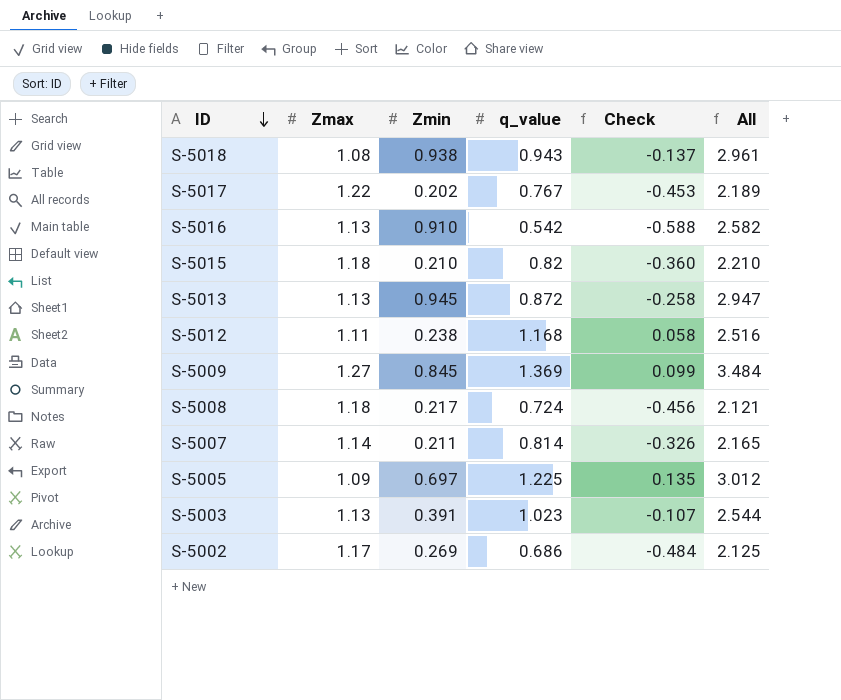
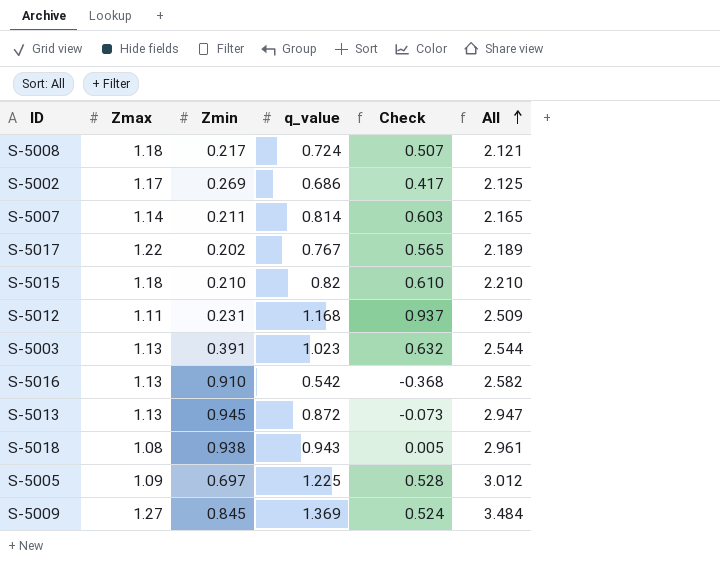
row order: ID descending -> All ascending
column Check | formula: [q_value] - [Zmax] -> [q_value] - [Zmin]
S-5012 | Zmin: 0.238 -> 0.231
S-5012 | All: 2.516 -> 2.509

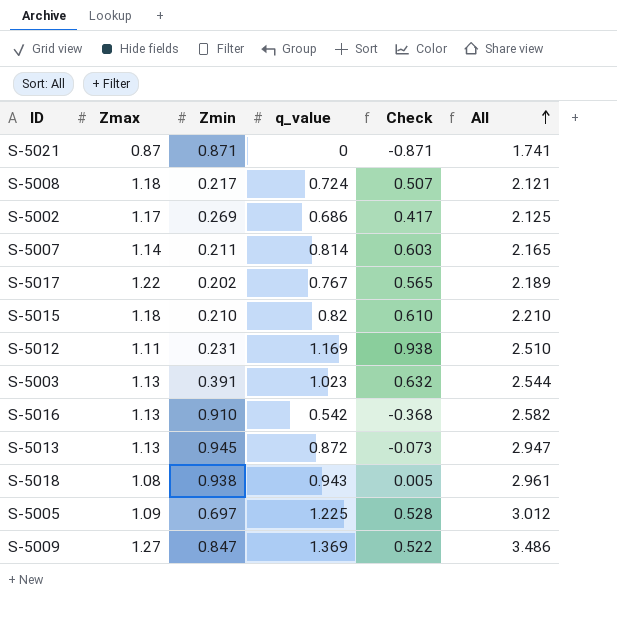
row S-5021: none -> 0.87 | 0.871 | 0 | -0.871 | 1.741
S-5012 | q_value: 1.168 -> 1.169
S-5012 | Check: 0.937 -> 0.938
S-5012 | All: 2.509 -> 2.510
S-5009 | Zmin: 0.845 -> 0.847
S-5009 | Check: 0.524 -> 0.522
S-5009 | All: 3.484 -> 3.486

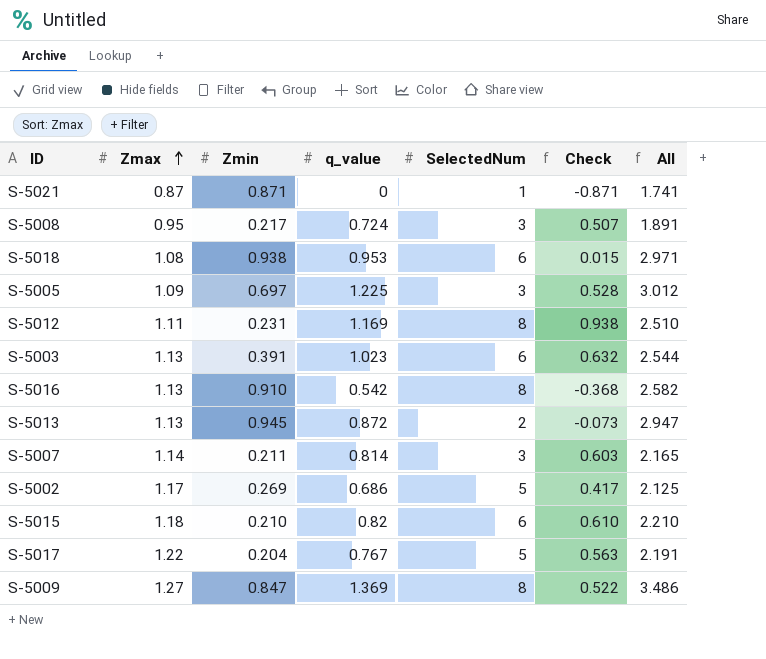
row order: All ascending -> Zmax ascending
column SelectedNum | position: none -> 5
S-5008 | Zmax: 1.18 -> 0.95
S-5008 | All: 2.121 -> 1.891
S-5018 | q_value: 0.943 -> 0.953
S-5018 | Check: 0.005 -> 0.015
S-5018 | All: 2.961 -> 2.971
S-5017 | Zmin: 0.202 -> 0.204
S-5017 | Check: 0.565 -> 0.563
S-5017 | All: 2.189 -> 2.191

